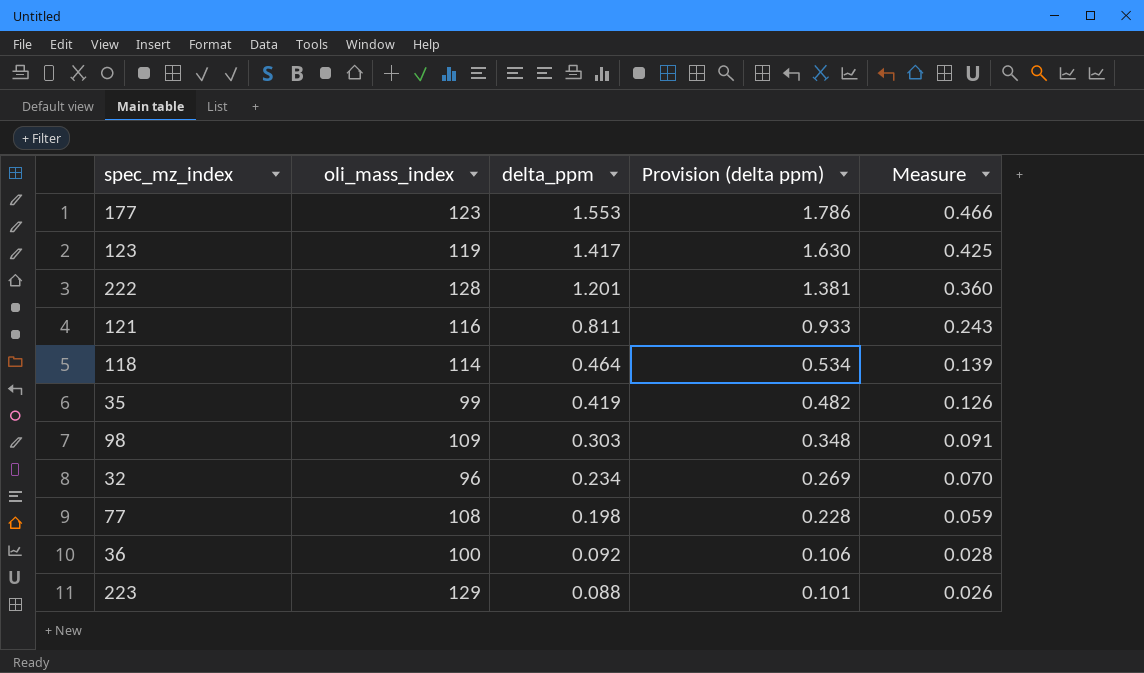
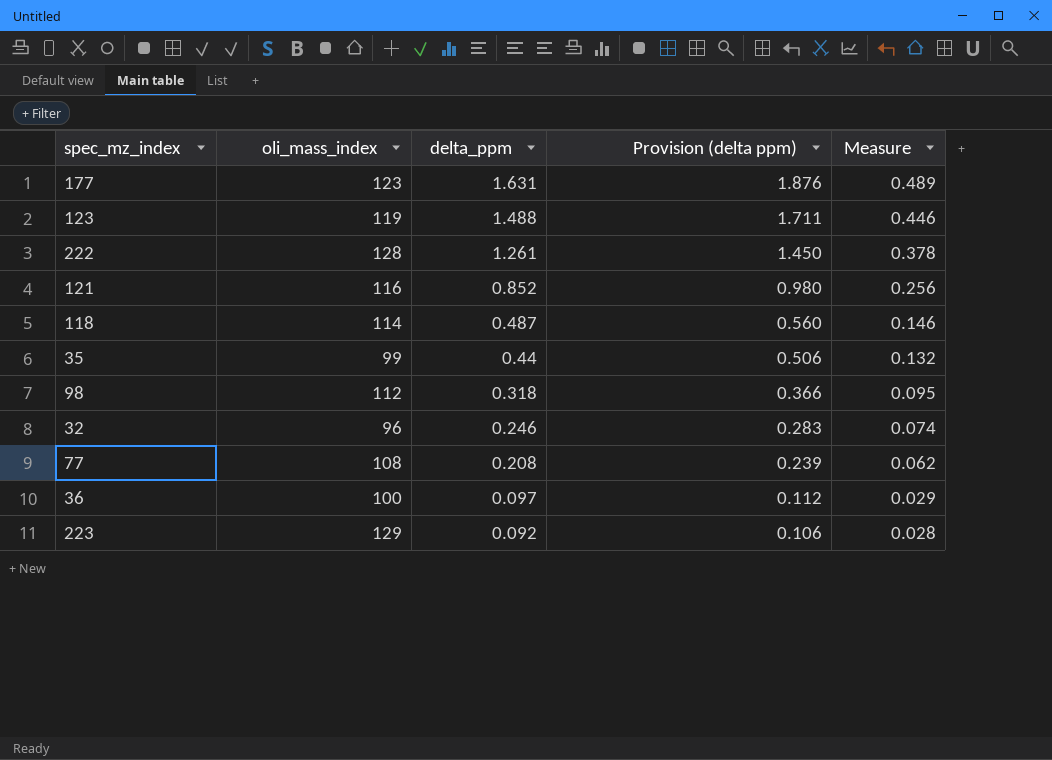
177 | delta_ppm: 1.553 -> 1.631
177 | Provision (delta ppm): 1.786 -> 1.876
177 | Measure: 0.466 -> 0.489
123 | delta_ppm: 1.417 -> 1.488
123 | Provision (delta ppm): 1.630 -> 1.711
123 | Measure: 0.425 -> 0.446
222 | delta_ppm: 1.201 -> 1.261
222 | Provision (delta ppm): 1.381 -> 1.450
222 | Measure: 0.360 -> 0.378
121 | delta_ppm: 0.811 -> 0.852
121 | Provision (delta ppm): 0.933 -> 0.980
121 | Measure: 0.243 -> 0.256
118 | delta_ppm: 0.464 -> 0.487
118 | Provision (delta ppm): 0.534 -> 0.560
118 | Measure: 0.139 -> 0.146
35 | delta_ppm: 0.419 -> 0.44
35 | Provision (delta ppm): 0.482 -> 0.506
35 | Measure: 0.126 -> 0.132
98 | oli_mass_index: 109 -> 112
98 | delta_ppm: 0.303 -> 0.318
98 | Provision (delta ppm): 0.348 -> 0.366
98 | Measure: 0.091 -> 0.095
32 | delta_ppm: 0.234 -> 0.246
32 | Provision (delta ppm): 0.269 -> 0.283
32 | Measure: 0.070 -> 0.074
77 | delta_ppm: 0.198 -> 0.208
77 | Provision (delta ppm): 0.228 -> 0.239
77 | Measure: 0.059 -> 0.062
36 | delta_ppm: 0.092 -> 0.097
36 | Provision (delta ppm): 0.106 -> 0.112
36 | Measure: 0.028 -> 0.029
223 | delta_ppm: 0.088 -> 0.092
223 | Provision (delta ppm): 0.101 -> 0.106
223 | Measure: 0.026 -> 0.028

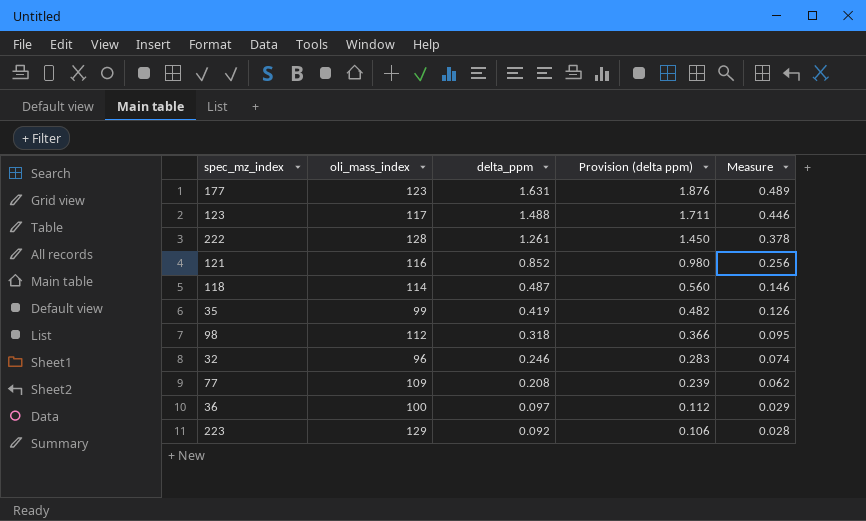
123 | oli_mass_index: 119 -> 117
35 | delta_ppm: 0.44 -> 0.419
35 | Provision (delta ppm): 0.506 -> 0.482
35 | Measure: 0.132 -> 0.126
77 | oli_mass_index: 108 -> 109

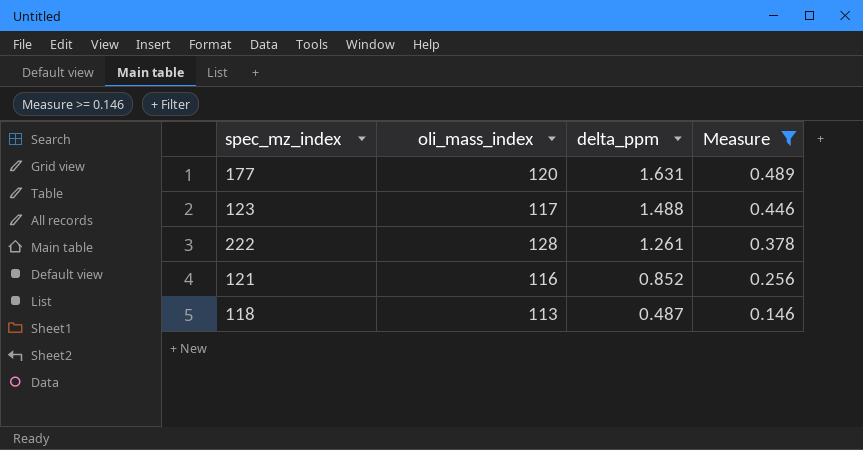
filter: none -> Measure >= 0.146
column Provision (delta ppm) | formula: [delta_ppm] * 1.15 -> none
177 | oli_mass_index: 123 -> 120
118 | oli_mass_index: 114 -> 113

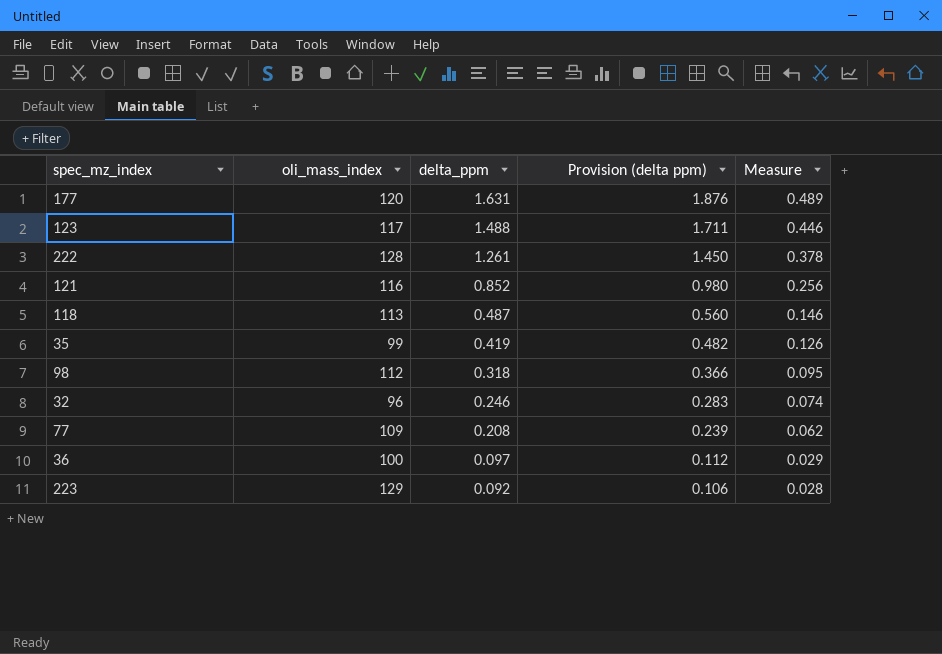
filter: Measure >= 0.146 -> none
column Provision (delta ppm) | formula: none -> [delta_ppm] * 1.15

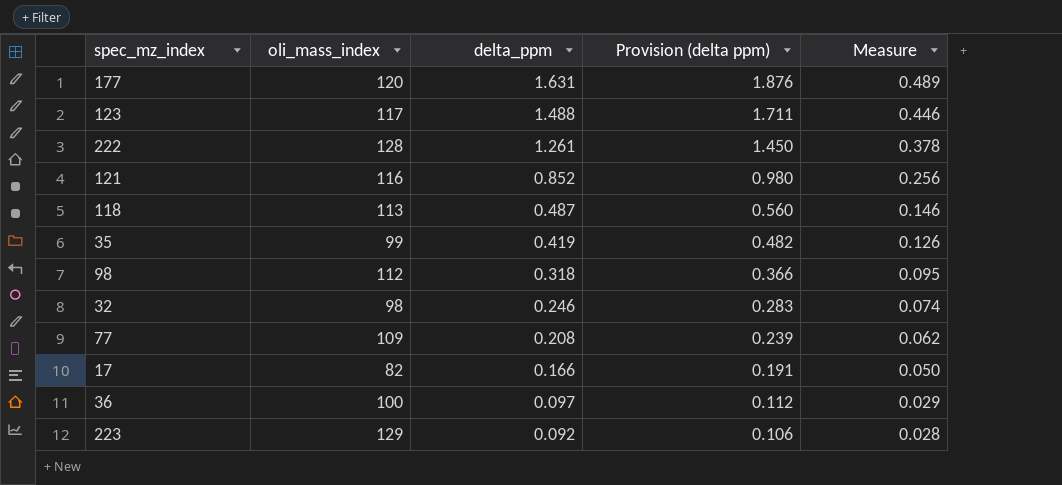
32 | oli_mass_index: 96 -> 98
row 17: none -> 82 | 0.166 | 0.191 | 0.050

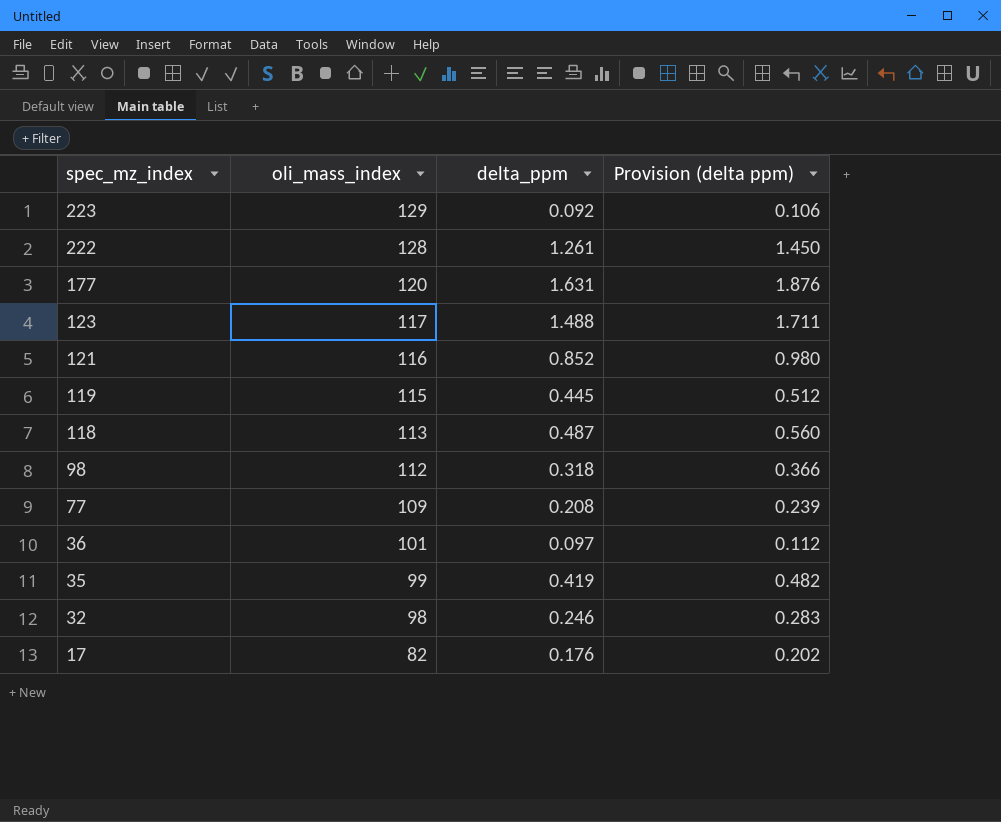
row order: delta_ppm descending -> spec_mz_index descending
column Measure | formula: [delta_ppm] * 0.3 -> none
row 119: none -> 115 | 0.445 | 0.512
36 | oli_mass_index: 100 -> 101
17 | delta_ppm: 0.166 -> 0.176
17 | Provision (delta ppm): 0.191 -> 0.202

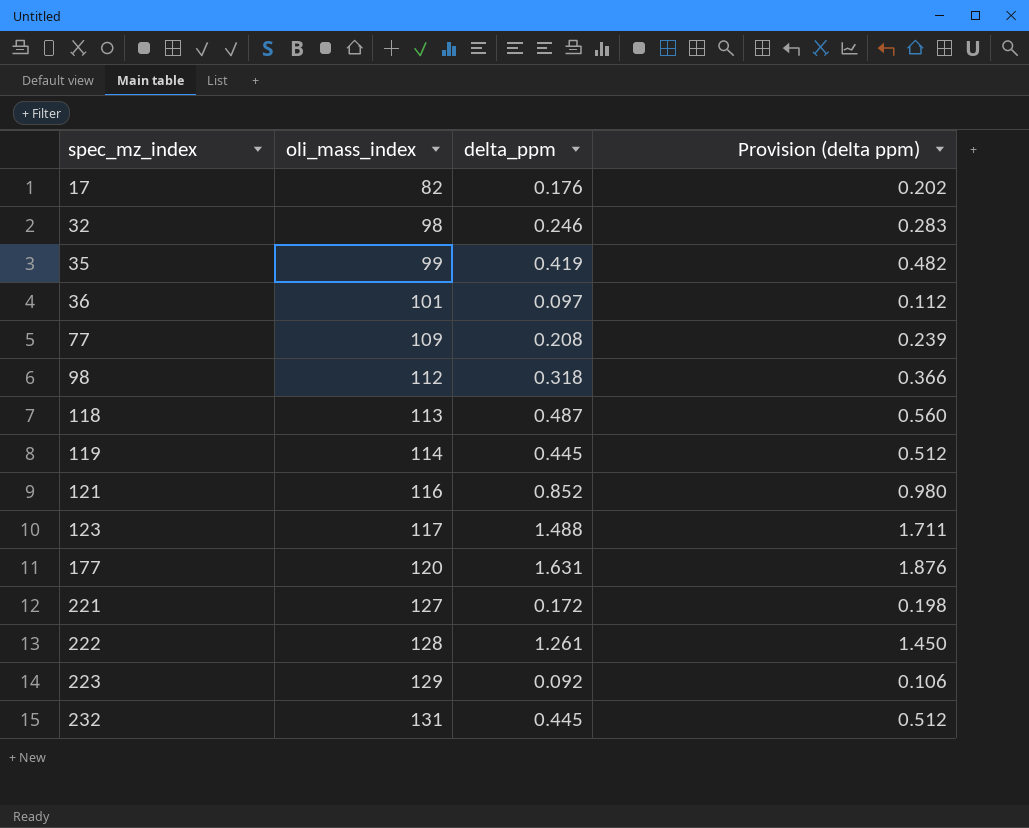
row order: spec_mz_index descending -> spec_mz_index ascending
119 | oli_mass_index: 115 -> 114
row 221: none -> 127 | 0.172 | 0.198
row 232: none -> 131 | 0.445 | 0.512

